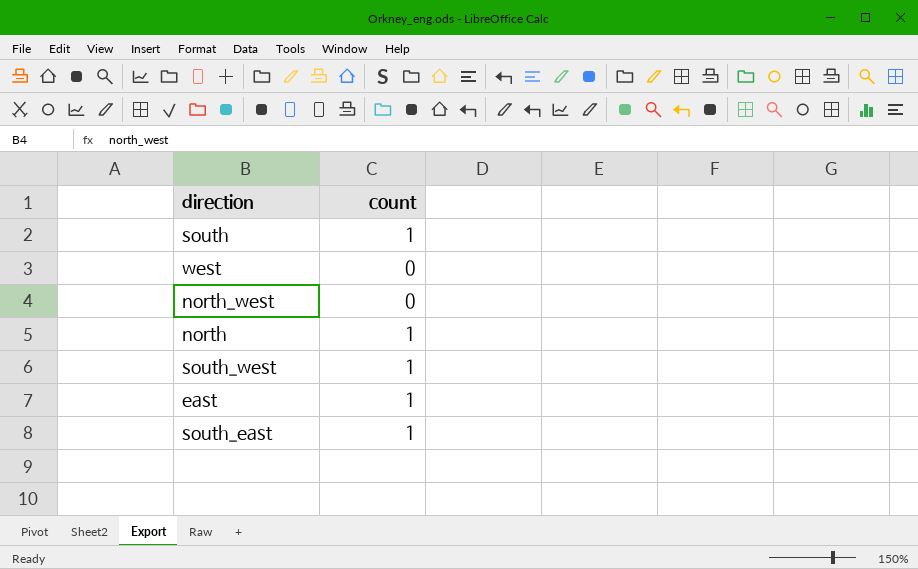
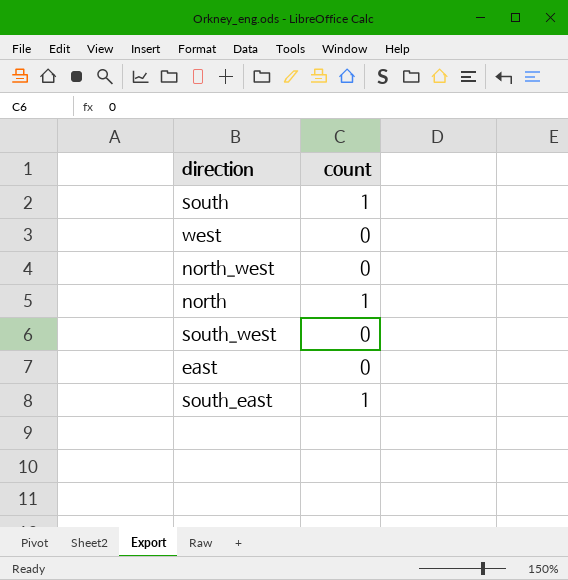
south_west | count: 1 -> 0
east | count: 1 -> 0

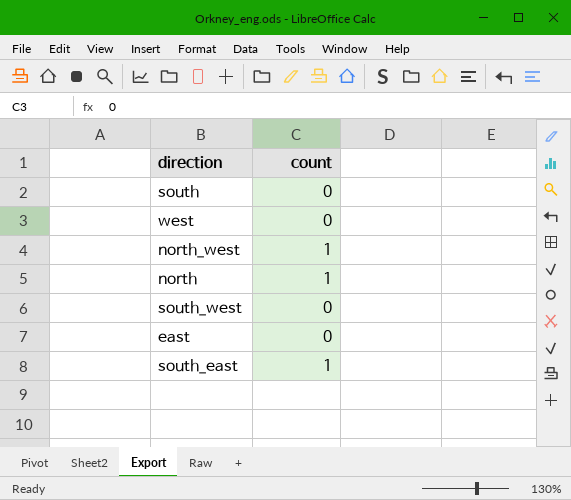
south | count: 1 -> 0
north_west | count: 0 -> 1

